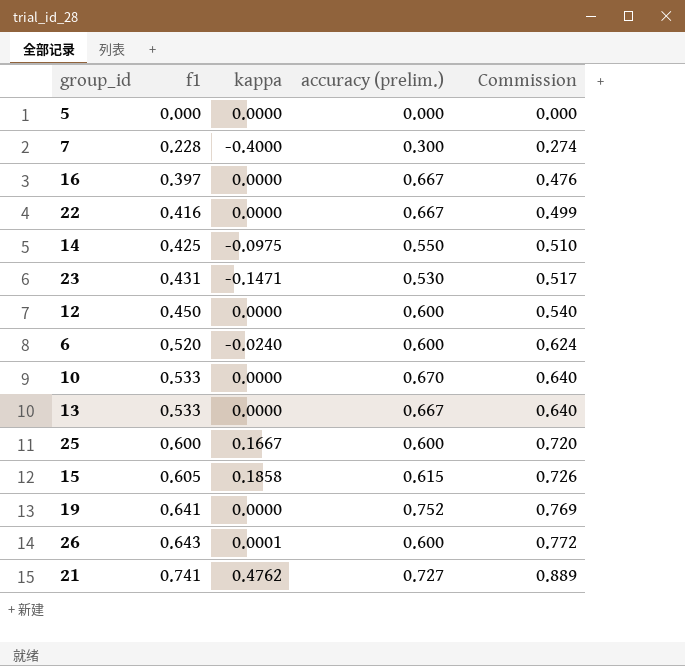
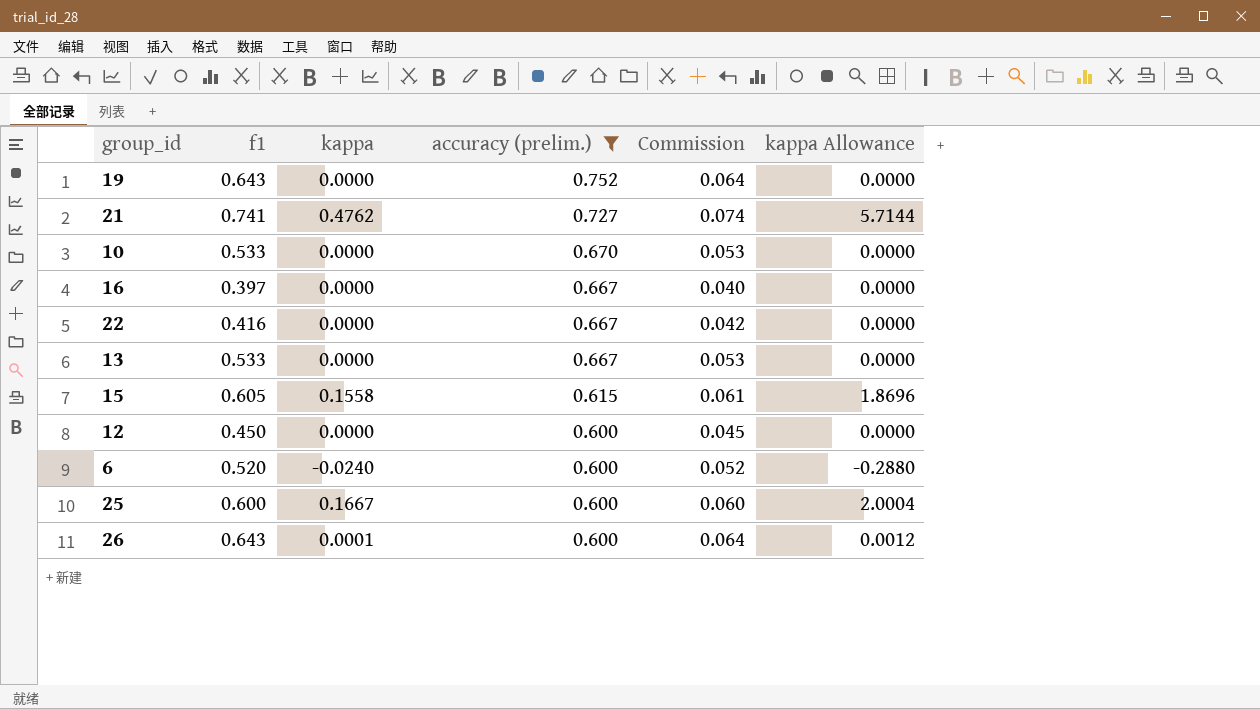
filter: none -> accuracy (prelim.) >= 0.600
row order: f1 ascending -> accuracy (prelim.) descending
column Commission | formula: [f1] * 1.2 -> [f1] * 0.1
column kappa Allowance | formula: none -> [kappa] * 12
19 | f1: 0.641 -> 0.643
15 | kappa: 0.1858 -> 0.1558

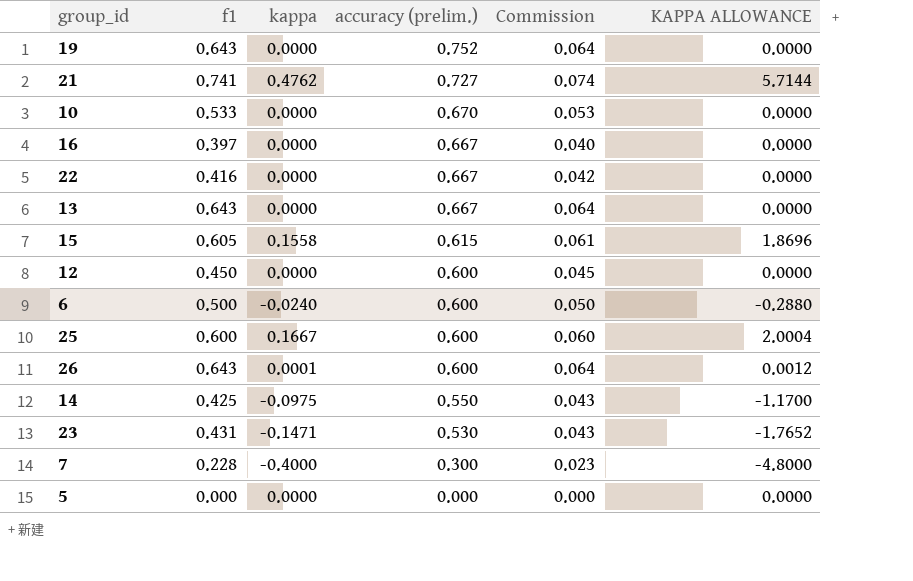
filter: accuracy (prelim.) >= 0.600 -> none
column name: kappa Allowance -> KAPPA ALLOWANCE
13 | f1: 0.533 -> 0.643
13 | Commission: 0.053 -> 0.064
6 | f1: 0.520 -> 0.500
6 | Commission: 0.052 -> 0.050

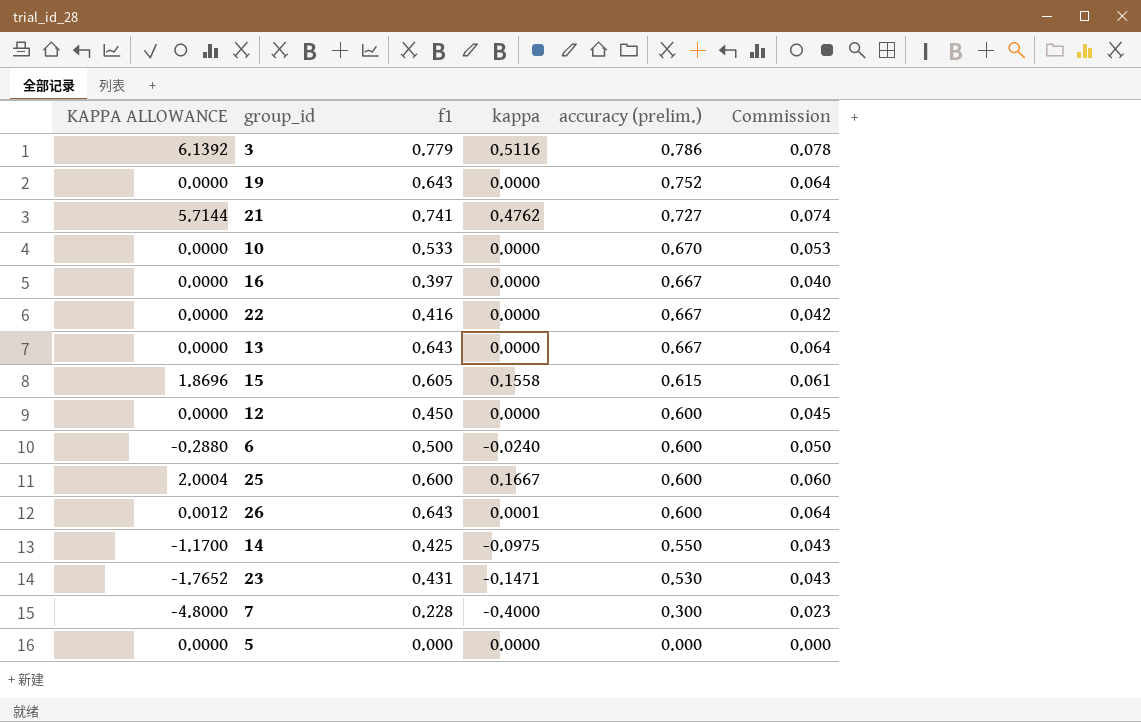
column KAPPA ALLOWANCE | position: 6 -> 1
row 3: none -> 6.1392 | 0.779 | 0.5116 | 0.786 | 0.078

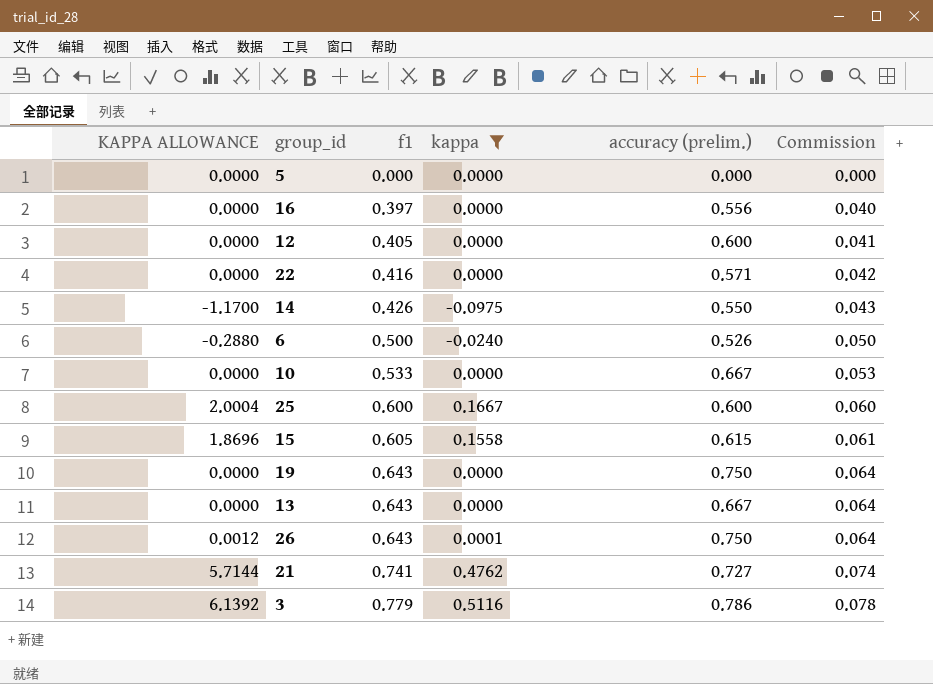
filter: none -> kappa >= -0.0975
row order: accuracy (prelim.) descending -> f1 ascending
16 | accuracy (prelim.): 0.667 -> 0.556
12 | f1: 0.450 -> 0.405
12 | Commission: 0.045 -> 0.041
22 | accuracy (prelim.): 0.667 -> 0.571
14 | f1: 0.425 -> 0.426
6 | accuracy (prelim.): 0.600 -> 0.526
10 | accuracy (prelim.): 0.670 -> 0.667
19 | accuracy (prelim.): 0.752 -> 0.750
26 | accuracy (prelim.): 0.600 -> 0.750

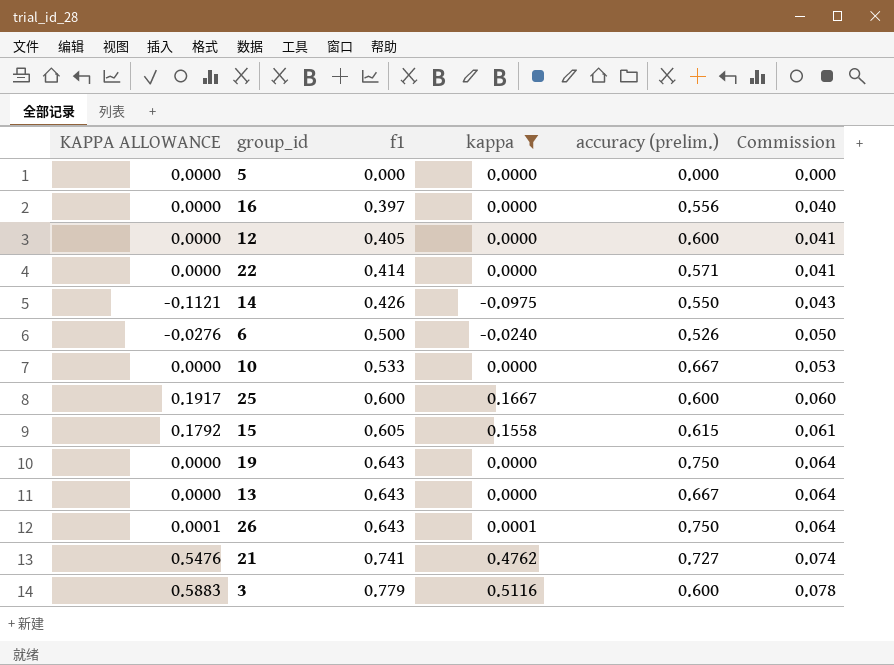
column KAPPA ALLOWANCE | formula: [kappa] * 12 -> [kappa] * 1.15
22 | f1: 0.416 -> 0.414
22 | Commission: 0.042 -> 0.041
3 | accuracy (prelim.): 0.786 -> 0.600

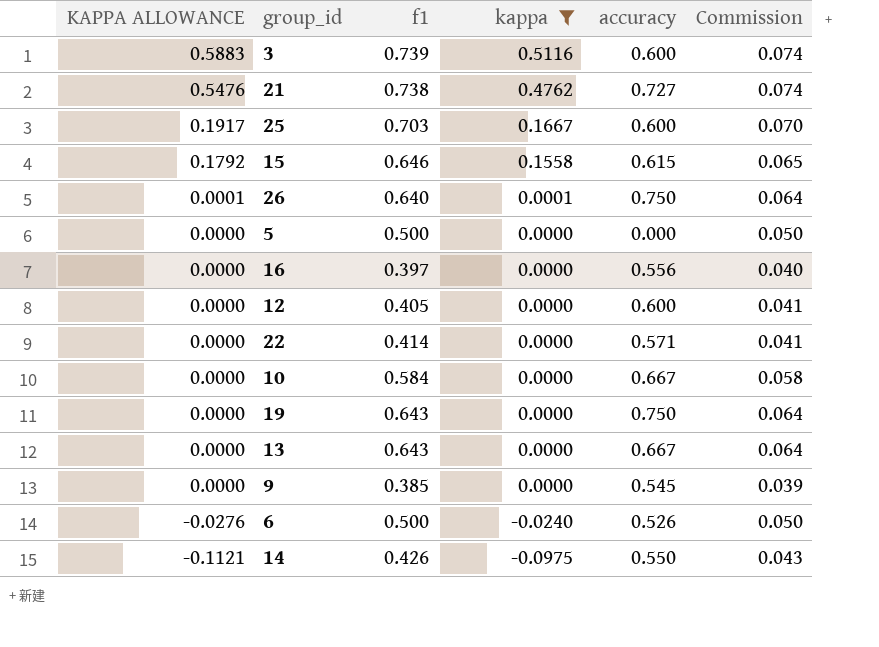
row order: f1 ascending -> KAPPA ALLOWANCE descending
column name: accuracy (prelim.) -> accuracy
3 | f1: 0.779 -> 0.739
3 | Commission: 0.078 -> 0.074
21 | f1: 0.741 -> 0.738
25 | f1: 0.600 -> 0.703
25 | Commission: 0.060 -> 0.070
15 | f1: 0.605 -> 0.646
15 | Commission: 0.061 -> 0.065
26 | f1: 0.643 -> 0.640
5 | f1: 0.000 -> 0.500
5 | Commission: 0.000 -> 0.050
10 | f1: 0.533 -> 0.584
10 | Commission: 0.053 -> 0.058
row 9: none -> 0.0000 | 0.385 | 0.0000 | 0.545 | 0.039

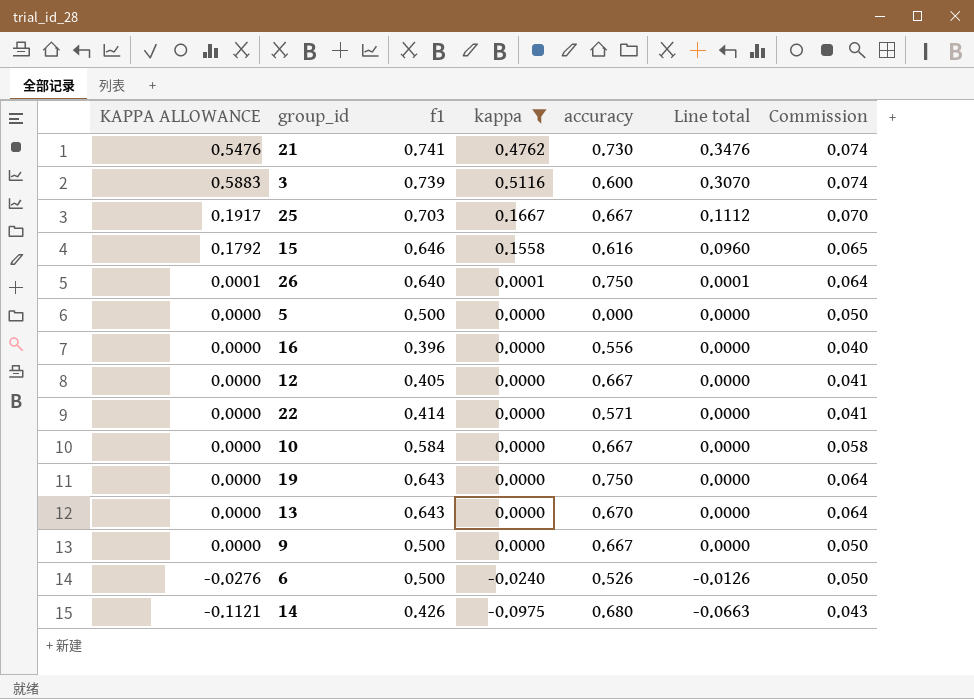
row order: KAPPA ALLOWANCE descending -> Line total descending
column Line total | formula: none -> [kappa] * [accuracy]
21 | f1: 0.738 -> 0.741
21 | accuracy: 0.727 -> 0.730
25 | accuracy: 0.600 -> 0.667
15 | accuracy: 0.615 -> 0.616
16 | f1: 0.397 -> 0.396
12 | accuracy: 0.600 -> 0.667
13 | accuracy: 0.667 -> 0.670
9 | f1: 0.385 -> 0.500
9 | accuracy: 0.545 -> 0.667
9 | Commission: 0.039 -> 0.050
14 | accuracy: 0.550 -> 0.680

